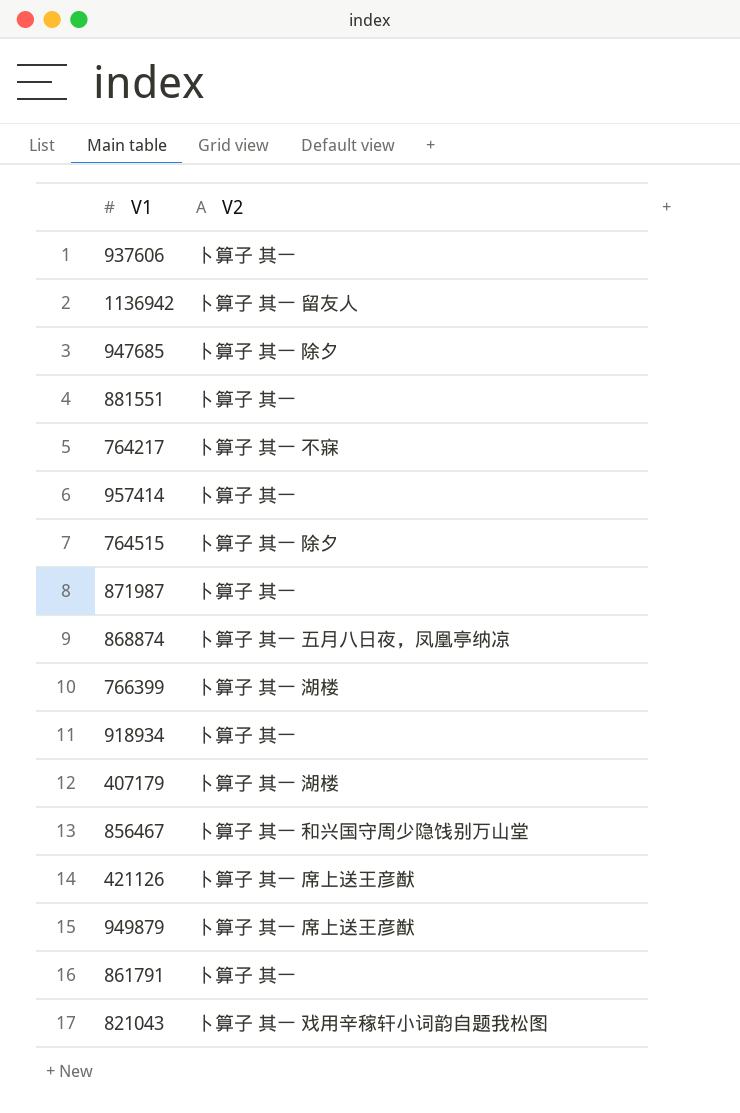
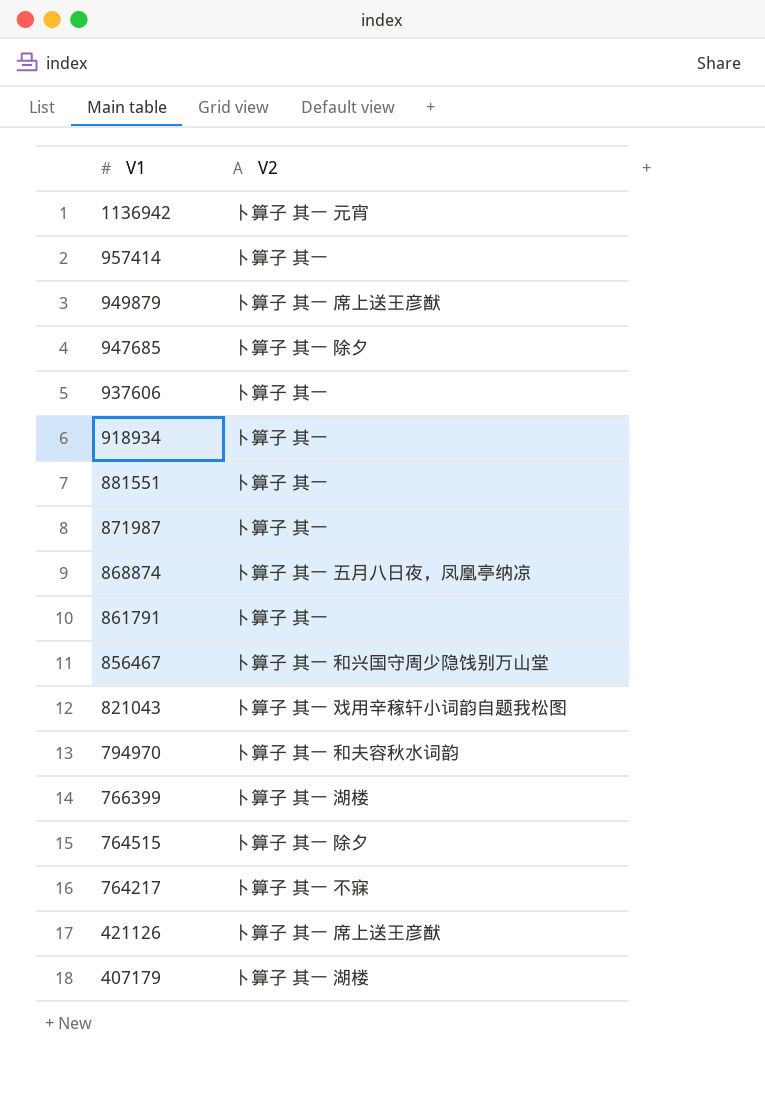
row order: none -> V1 descending
1136942 | V2: 卜算子 其一 留友人 -> 卜算子 其一 元宵
row 794970: none -> 卜算子 其一 和夫容秋水词韵

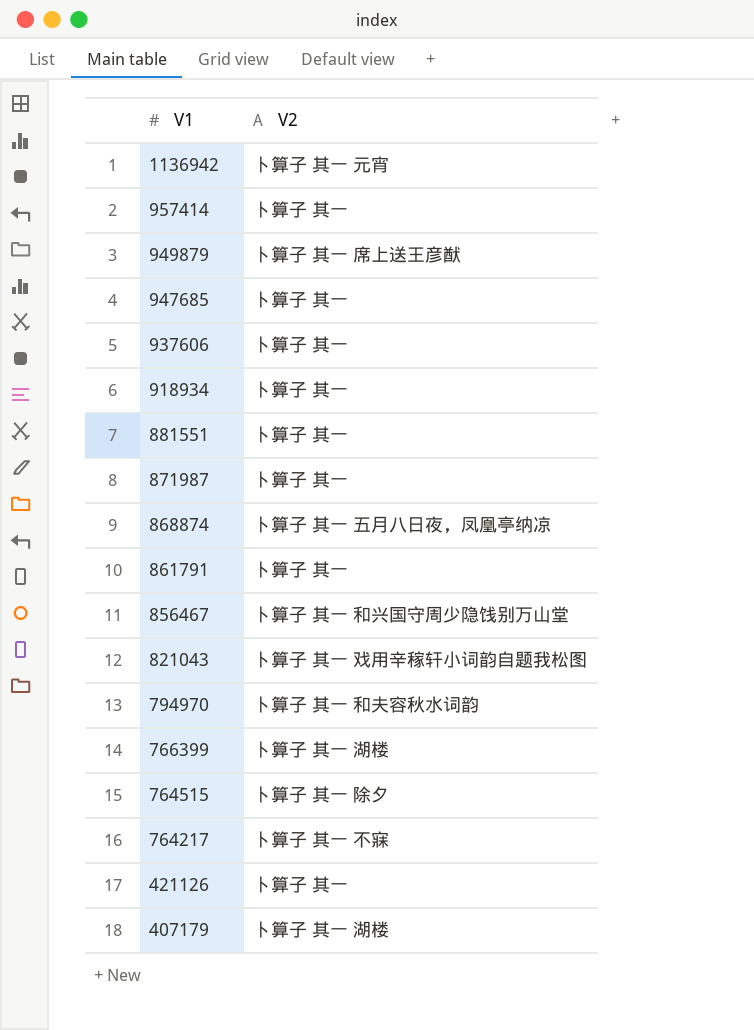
947685 | V2: 卜算子 其一 除夕 -> 卜算子 其一
421126 | V2: 卜算子 其一 席上送王彦猷 -> 卜算子 其一

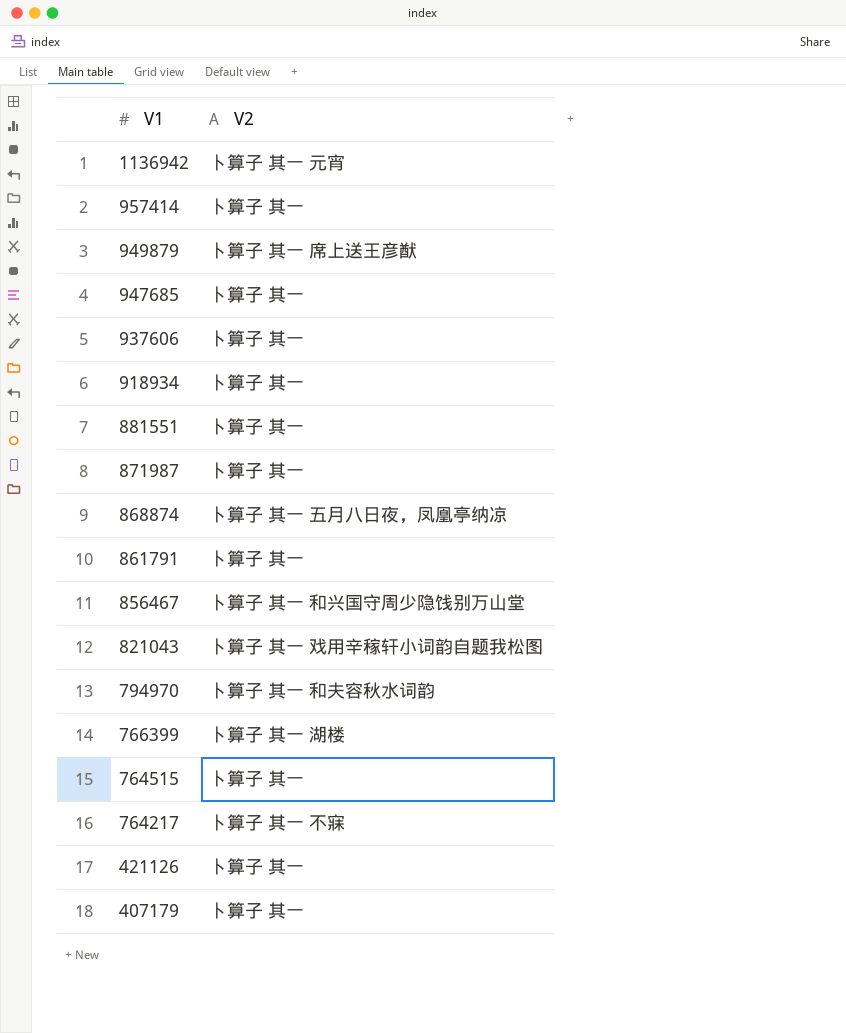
764515 | V2: 卜算子 其一 除夕 -> 卜算子 其一
407179 | V2: 卜算子 其一 湖楼 -> 卜算子 其一

